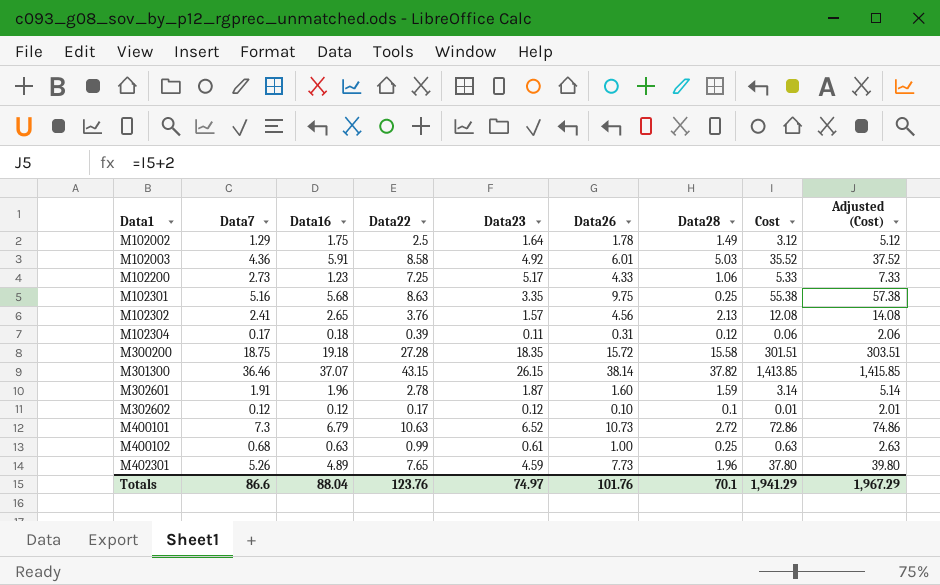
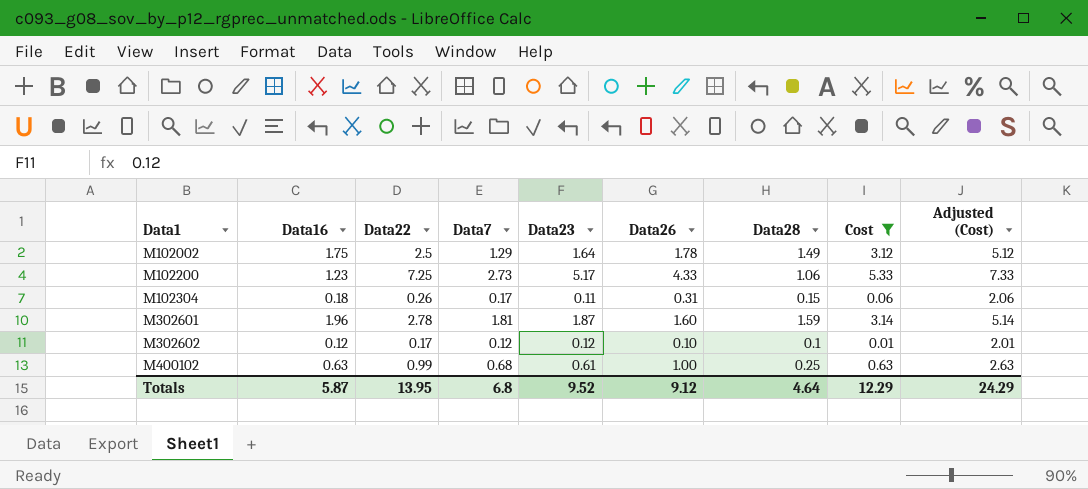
filter: none -> Cost <= 5.33
column Data7 | position: 2 -> 4
M102304 | Data22: 0.39 -> 0.26
M102304 | Data28: 0.12 -> 0.15
M302601 | Data7: 1.91 -> 1.81
Totals | Data16: 88.04 -> 5.87
Totals | Data22: 123.76 -> 13.95
Totals | Data7: 86.6 -> 6.8
Totals | Data23: 74.97 -> 9.52
Totals | Data26: 101.76 -> 9.12
Totals | Data28: 70.1 -> 4.64
Totals | Cost: 1,941.29 -> 12.29
Totals | Adjusted (Cost): 1,967.29 -> 24.29

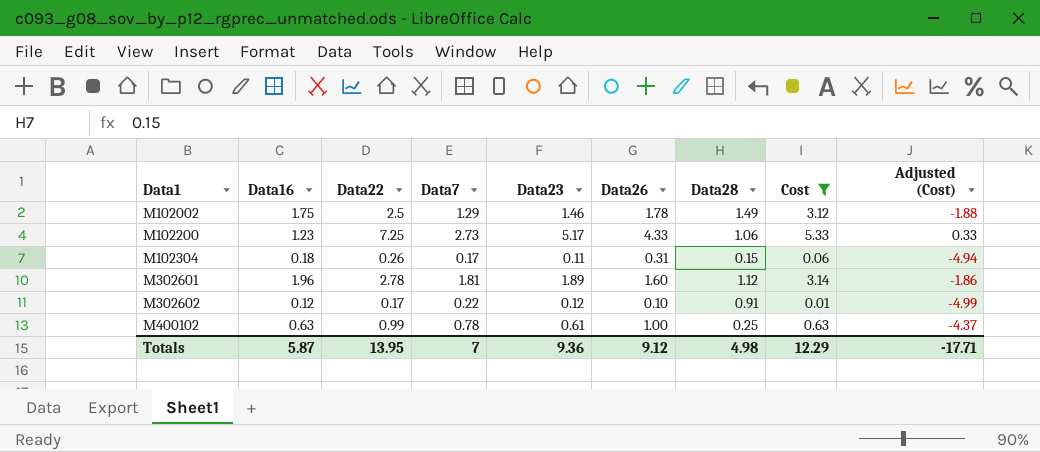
column Adjusted (Cost) | formula: [Cost] + 2 -> [Cost] - 5
M102002 | Data23: 1.64 -> 1.46
M302601 | Data23: 1.87 -> 1.89
M302601 | Data28: 1.59 -> 1.12
M302602 | Data7: 0.12 -> 0.22
M302602 | Data28: 0.1 -> 0.91
M400102 | Data7: 0.68 -> 0.78
Totals | Data7: 6.8 -> 7
Totals | Data23: 9.52 -> 9.36
Totals | Data28: 4.64 -> 4.98
Totals | Adjusted (Cost): 24.29 -> -17.71

